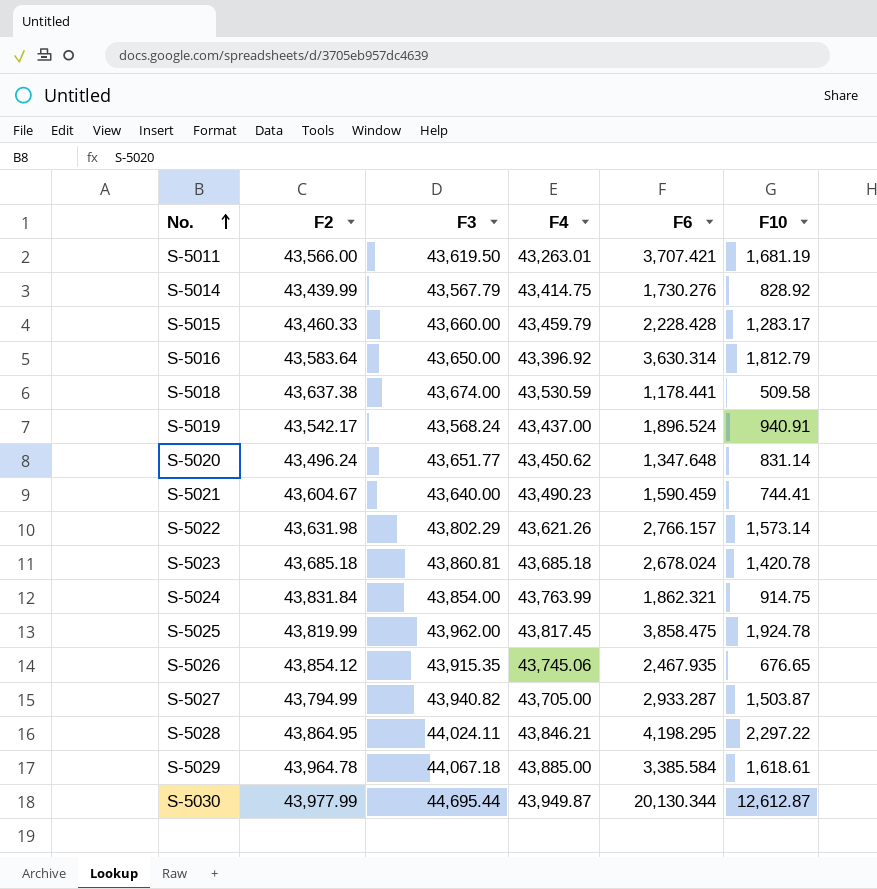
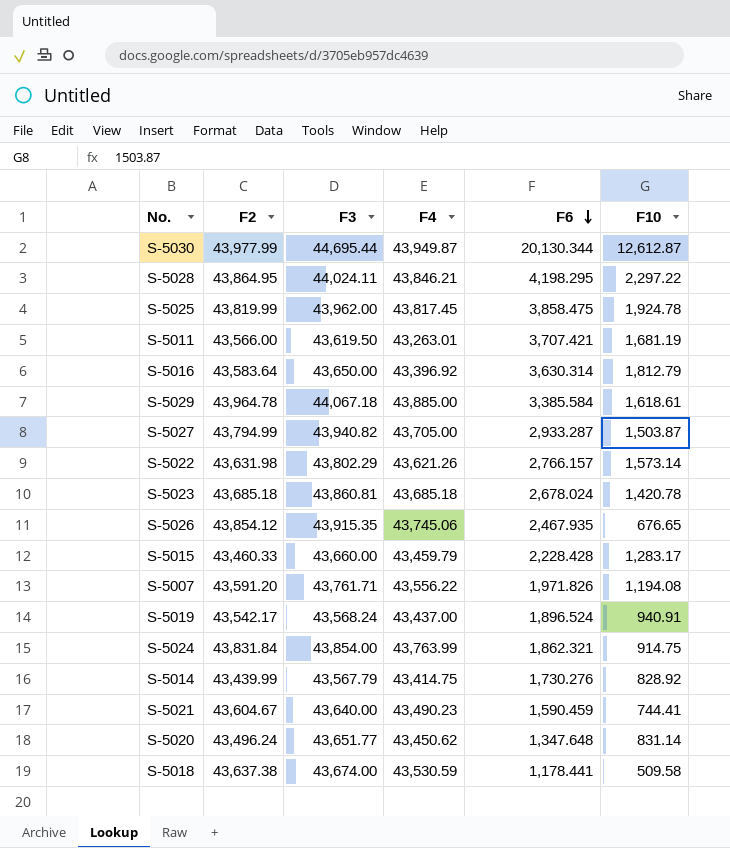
row order: No. ascending -> F6 descending
row S-5007: none -> 43,591.20 | 43,761.71 | 43,556.22 | 1,971.826 | 1,194.08

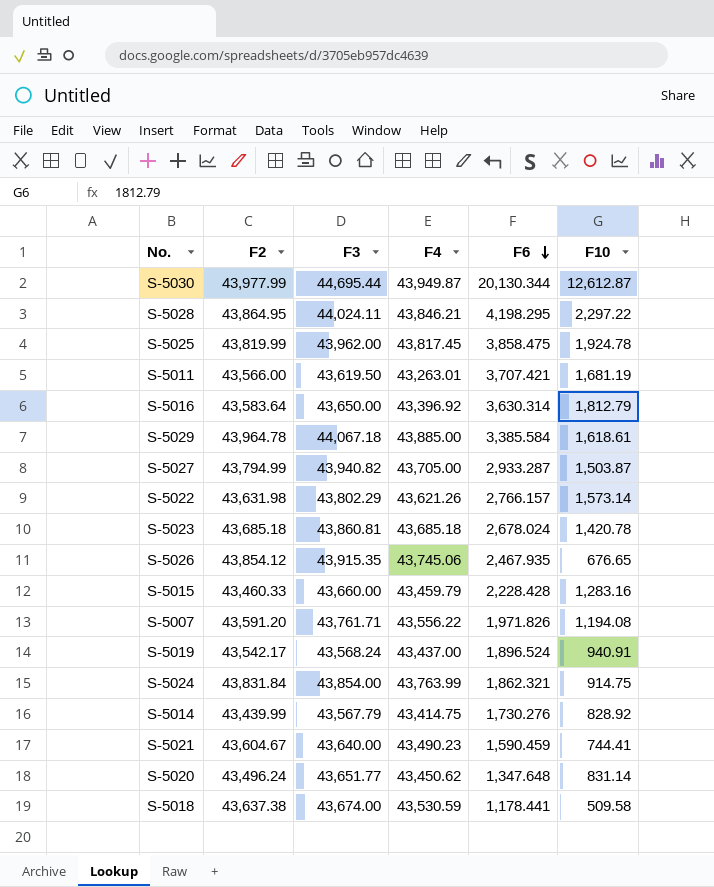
S-5015 | F10: 1,283.17 -> 1,283.16

